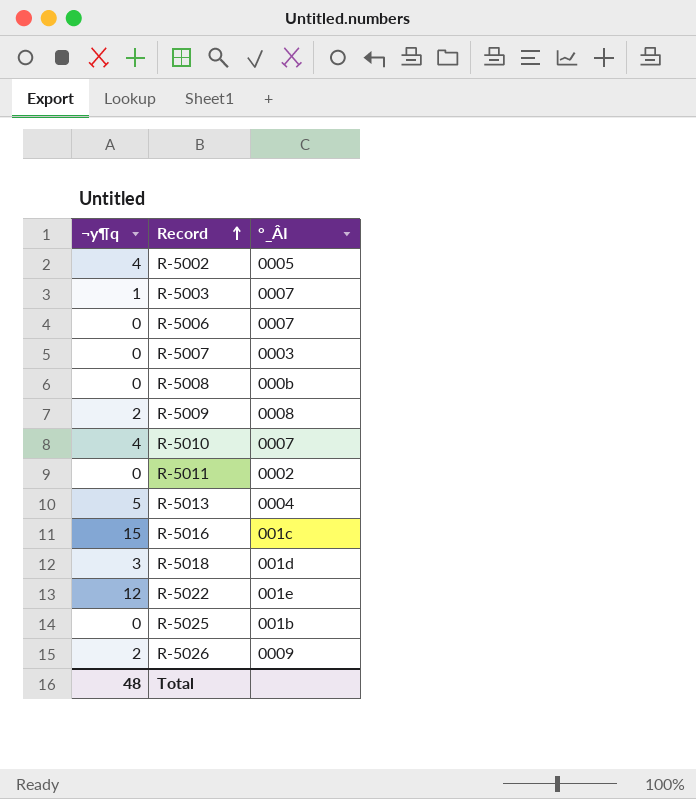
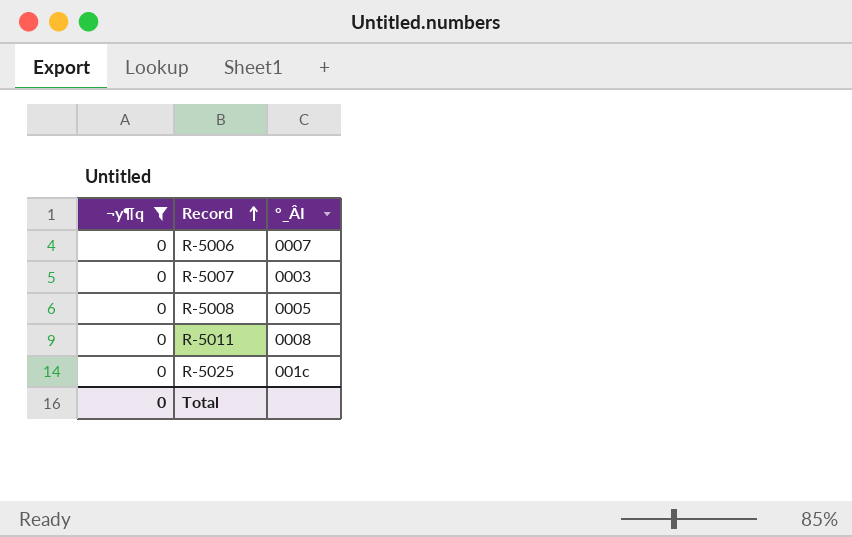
filter: none -> ¬y¶q = 0
R-5008 | °_ÂI: 000b -> 0005
R-5011 | °_ÂI: 0002 -> 0008
R-5025 | °_ÂI: 001b -> 001c
Total | ¬y¶q: 48 -> 0

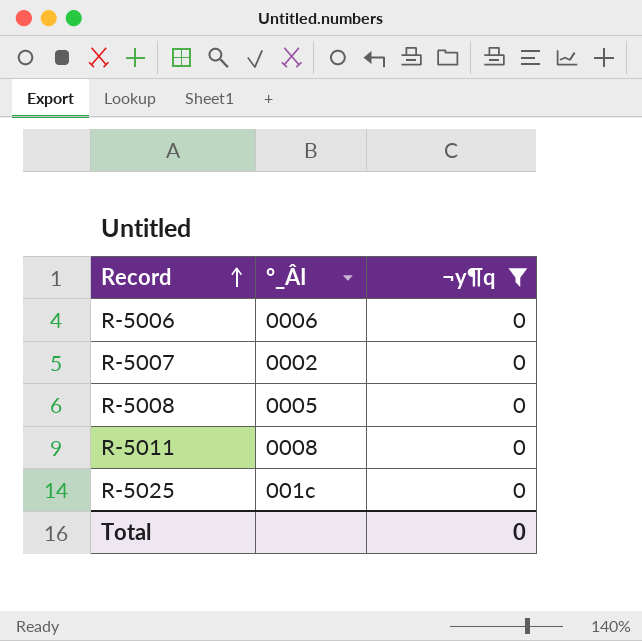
column ¬y¶q | position: 1 -> 3
R-5006 | °_ÂI: 0007 -> 0006
R-5007 | °_ÂI: 0003 -> 0002

